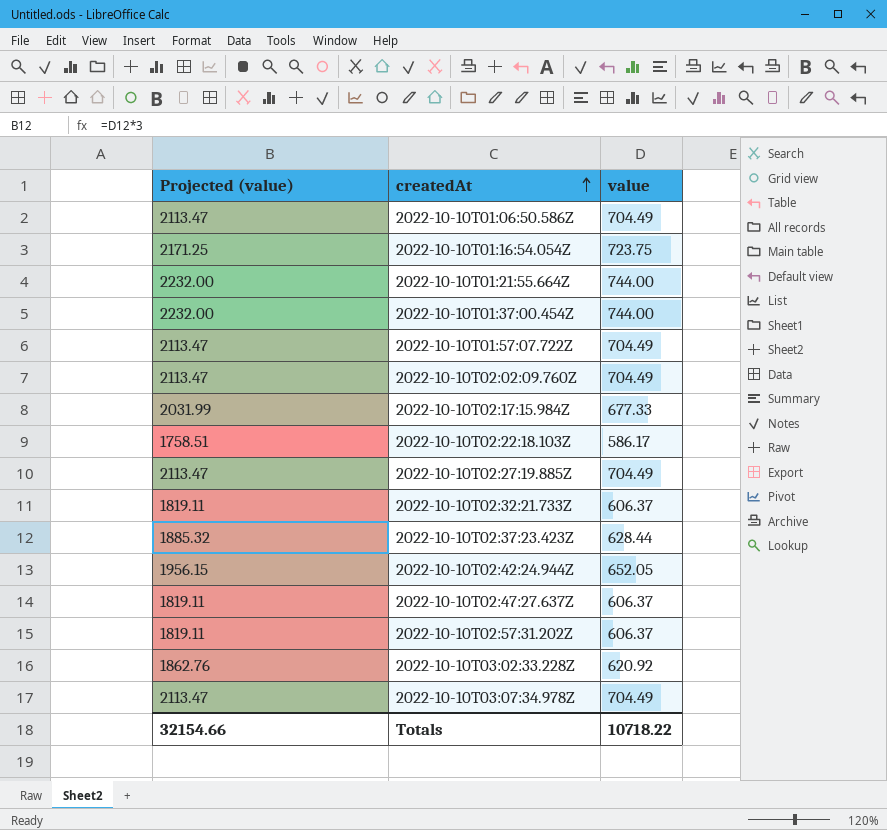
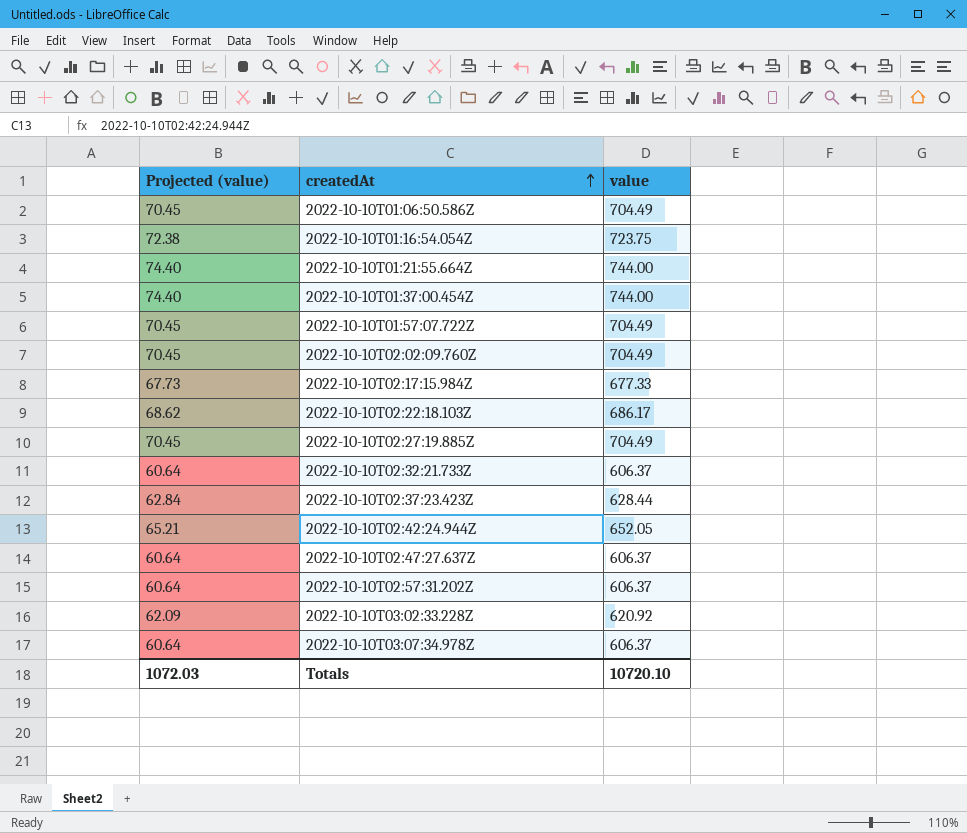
column Projected (value) | formula: [value] * 3 -> [value] * 0.1
2022-10-10T02:22:18.103Z | value: 586.17 -> 686.17
2022-10-10T03:07:34.978Z | value: 704.49 -> 606.37
Totals | Projected (value): 32154.66 -> 1072.03
Totals | value: 10718.22 -> 10720.10

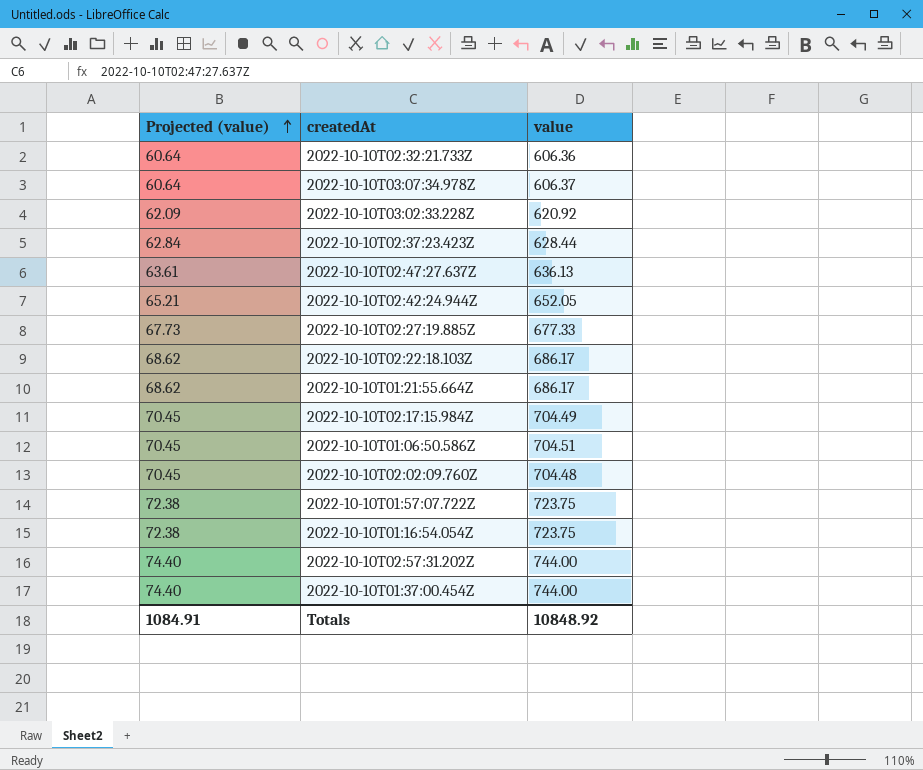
row order: createdAt ascending -> Projected (value) ascending
2022-10-10T02:32:21.733Z | value: 606.37 -> 606.36
2022-10-10T02:47:27.637Z | Projected (value): 60.64 -> 63.61
2022-10-10T02:47:27.637Z | value: 606.37 -> 636.13
2022-10-10T02:27:19.885Z | Projected (value): 70.45 -> 67.73
2022-10-10T02:27:19.885Z | value: 704.49 -> 677.33
2022-10-10T01:21:55.664Z | Projected (value): 74.40 -> 68.62
2022-10-10T01:21:55.664Z | value: 744.00 -> 686.17
2022-10-10T02:17:15.984Z | Projected (value): 67.73 -> 70.45
2022-10-10T02:17:15.984Z | value: 677.33 -> 704.49
2022-10-10T01:06:50.586Z | value: 704.49 -> 704.51
2022-10-10T02:02:09.760Z | value: 704.49 -> 704.48
2022-10-10T01:57:07.722Z | Projected (value): 70.45 -> 72.38
2022-10-10T01:57:07.722Z | value: 704.49 -> 723.75
2022-10-10T02:57:31.202Z | Projected (value): 60.64 -> 74.40
2022-10-10T02:57:31.202Z | value: 606.37 -> 744.00
Totals | Projected (value): 1072.03 -> 1084.91
Totals | value: 10720.10 -> 10848.92

